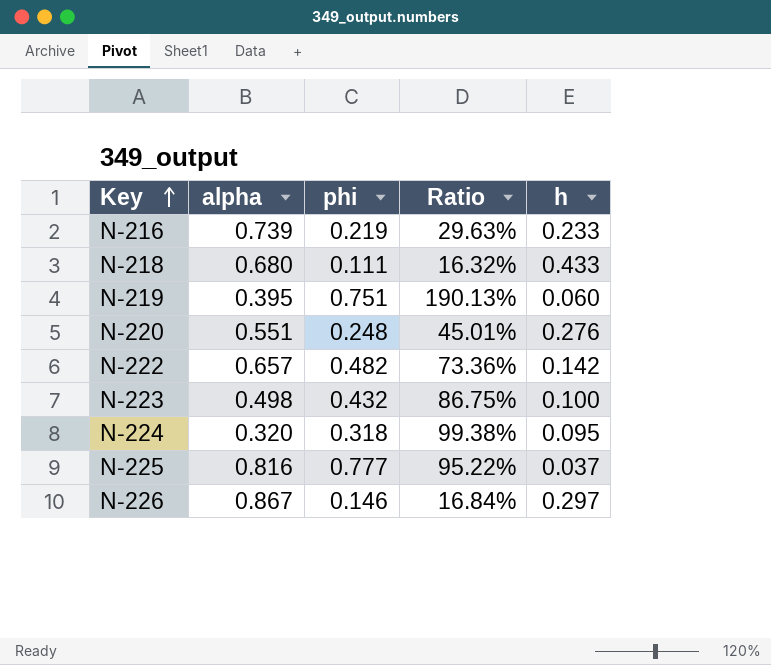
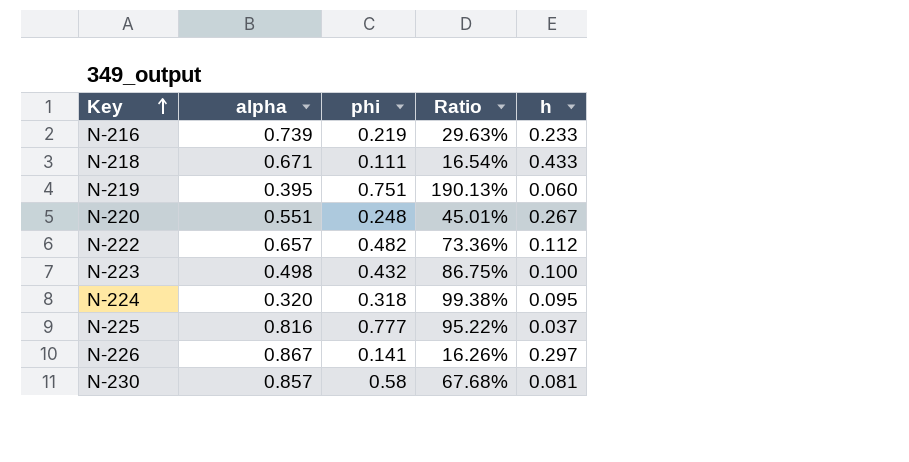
N-218 | alpha: 0.680 -> 0.671
N-218 | Ratio: 16.32% -> 16.54%
N-220 | h: 0.276 -> 0.267
N-222 | h: 0.142 -> 0.112
N-226 | phi: 0.146 -> 0.141
N-226 | Ratio: 16.84% -> 16.26%
row N-230: none -> 0.857 | 0.58 | 67.68% | 0.081

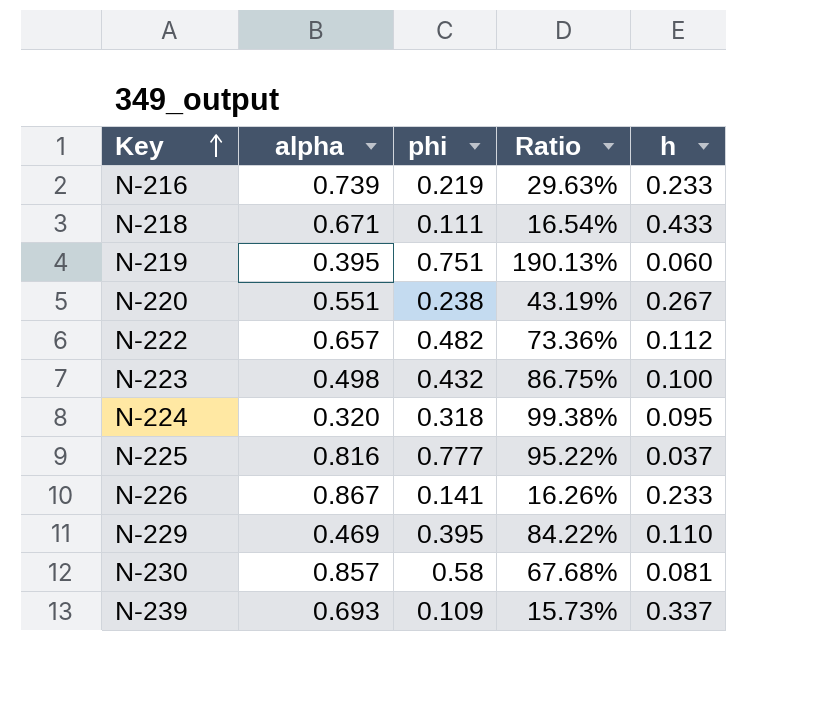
N-220 | phi: 0.248 -> 0.238
N-220 | Ratio: 45.01% -> 43.19%
N-226 | h: 0.297 -> 0.233
row N-229: none -> 0.469 | 0.395 | 84.22% | 0.110
row N-239: none -> 0.693 | 0.109 | 15.73% | 0.337

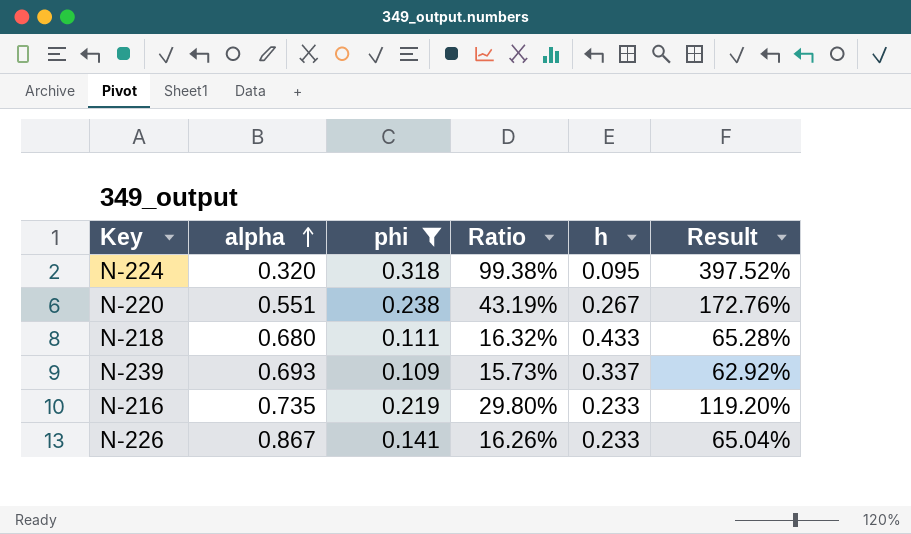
filter: none -> phi <= 0.318
row order: Key ascending -> alpha ascending
column Result | formula: none -> [Ratio] * 4
N-218 | alpha: 0.671 -> 0.680
N-218 | Ratio: 16.54% -> 16.32%
N-216 | alpha: 0.739 -> 0.735
N-216 | Ratio: 29.63% -> 29.80%

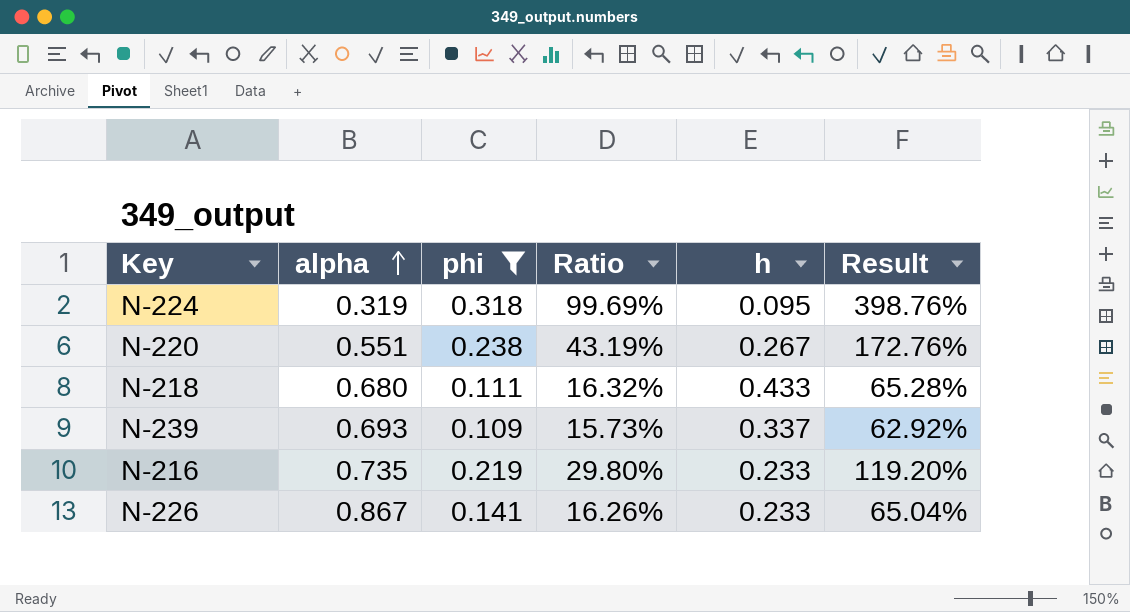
N-224 | alpha: 0.320 -> 0.319
N-224 | Ratio: 99.38% -> 99.69%
N-224 | Result: 397.52% -> 398.76%

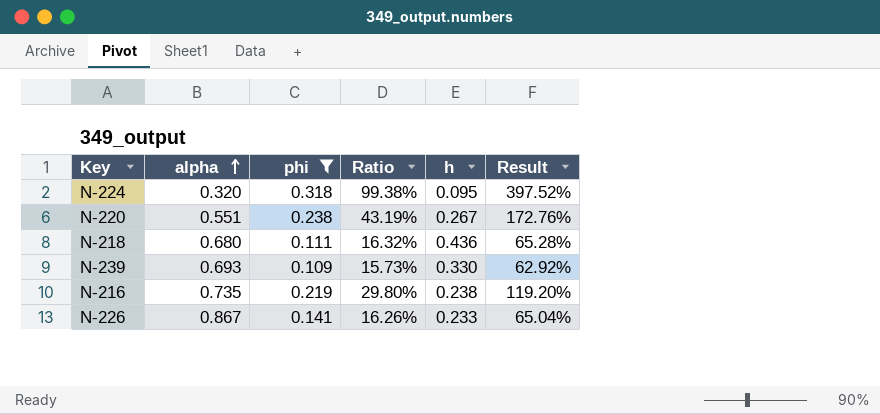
N-224 | alpha: 0.319 -> 0.320
N-224 | Ratio: 99.69% -> 99.38%
N-224 | Result: 398.76% -> 397.52%
N-218 | h: 0.433 -> 0.436
N-239 | h: 0.337 -> 0.330
N-216 | h: 0.233 -> 0.238

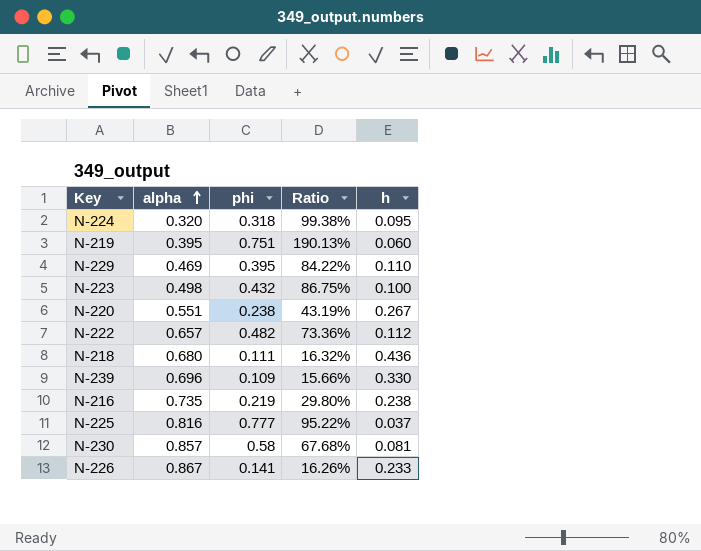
filter: phi <= 0.318 -> none
column Result | formula: [Ratio] * 4 -> none
N-239 | alpha: 0.693 -> 0.696
N-239 | Ratio: 15.73% -> 15.66%

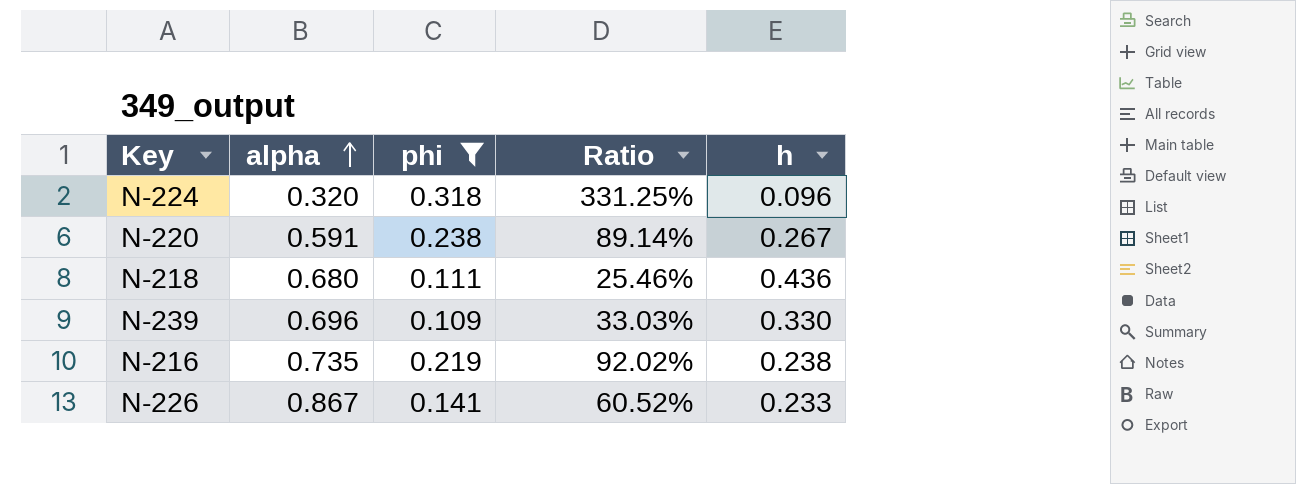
filter: none -> phi <= 0.318
column Ratio | formula: [phi] / [alpha] -> [phi] / [h]
N-224 | h: 0.095 -> 0.096
N-220 | alpha: 0.551 -> 0.591

